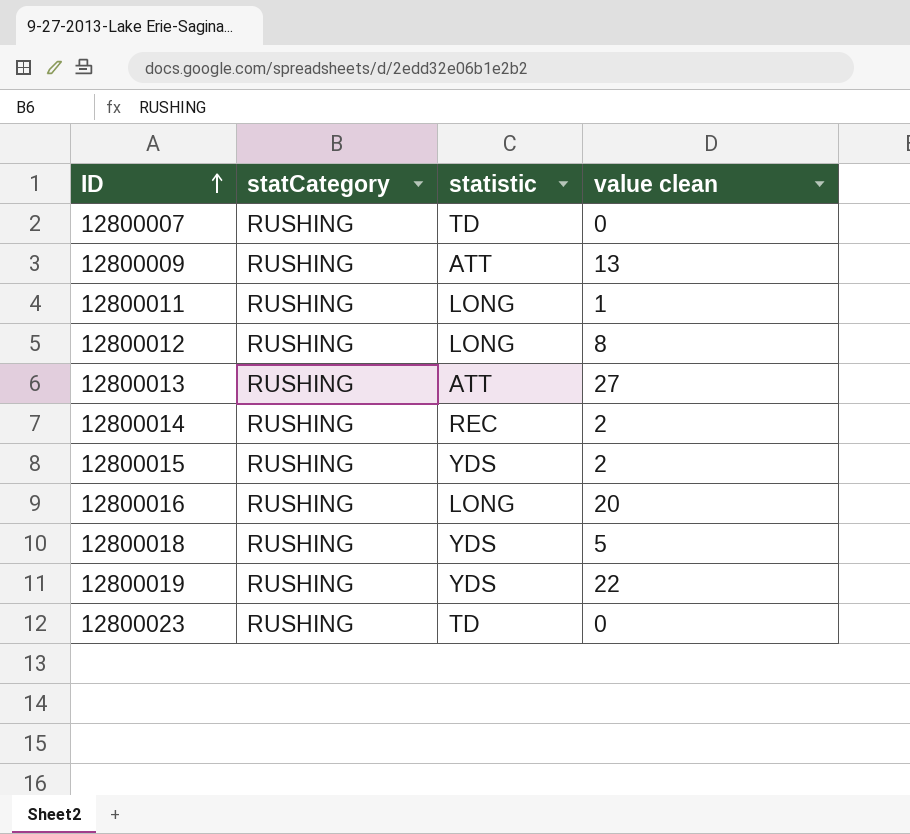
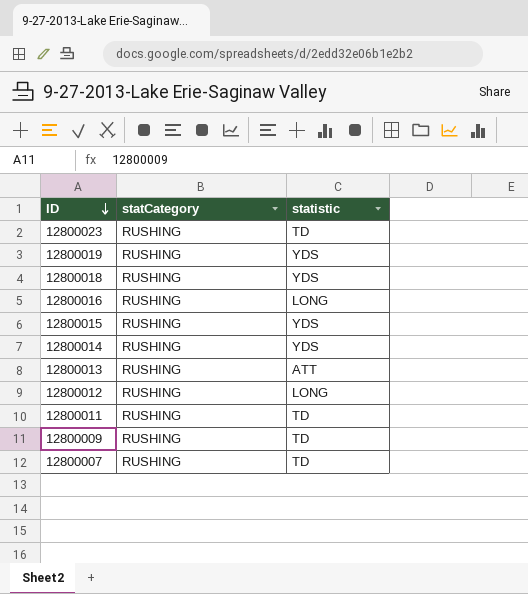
row order: ID ascending -> ID descending
column value clean | position: 4 -> none
12800014 | statistic: REC -> YDS
12800011 | statistic: LONG -> TD
12800009 | statistic: ATT -> TD

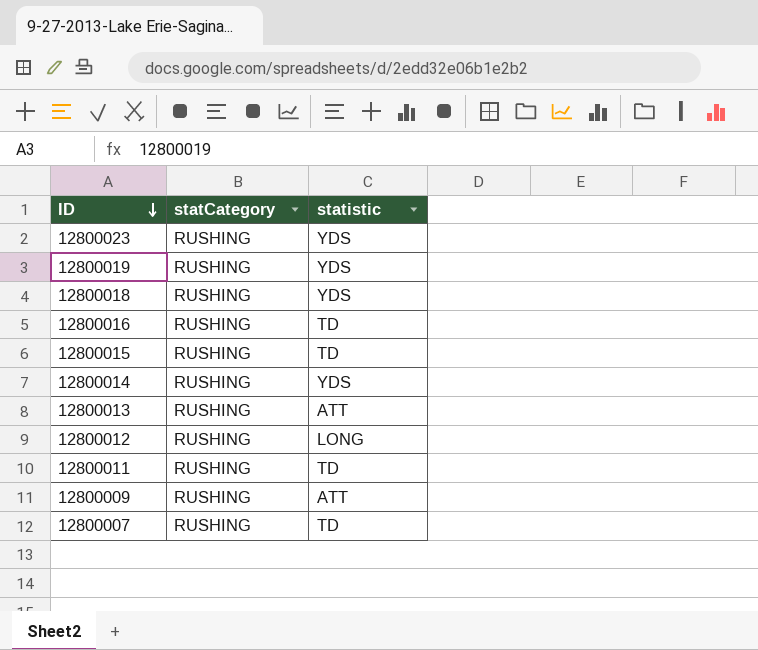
12800023 | statistic: TD -> YDS
12800016 | statistic: LONG -> TD
12800015 | statistic: YDS -> TD
12800009 | statistic: TD -> ATT

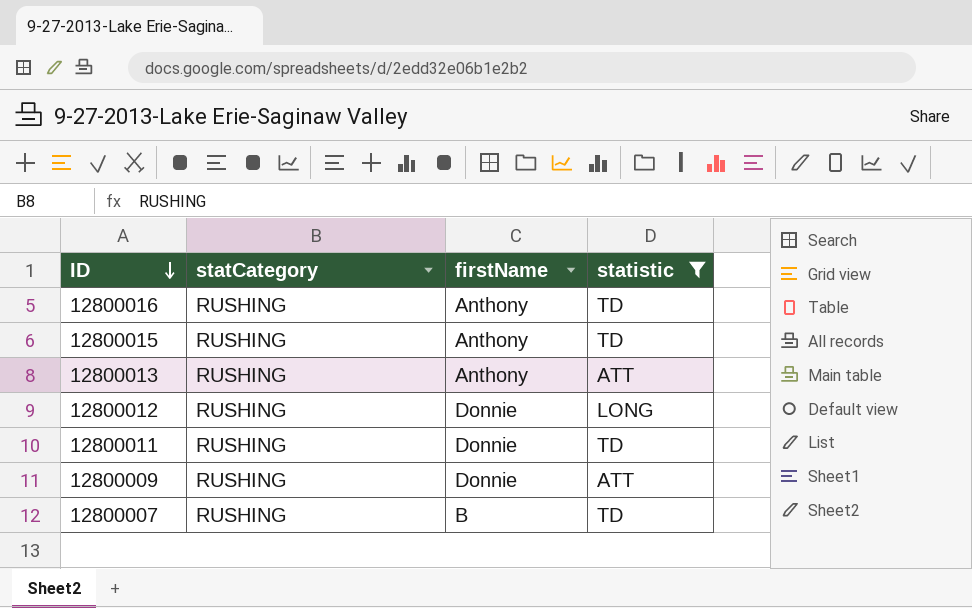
filter: none -> statistic != YDS
column firstName | position: none -> 3

